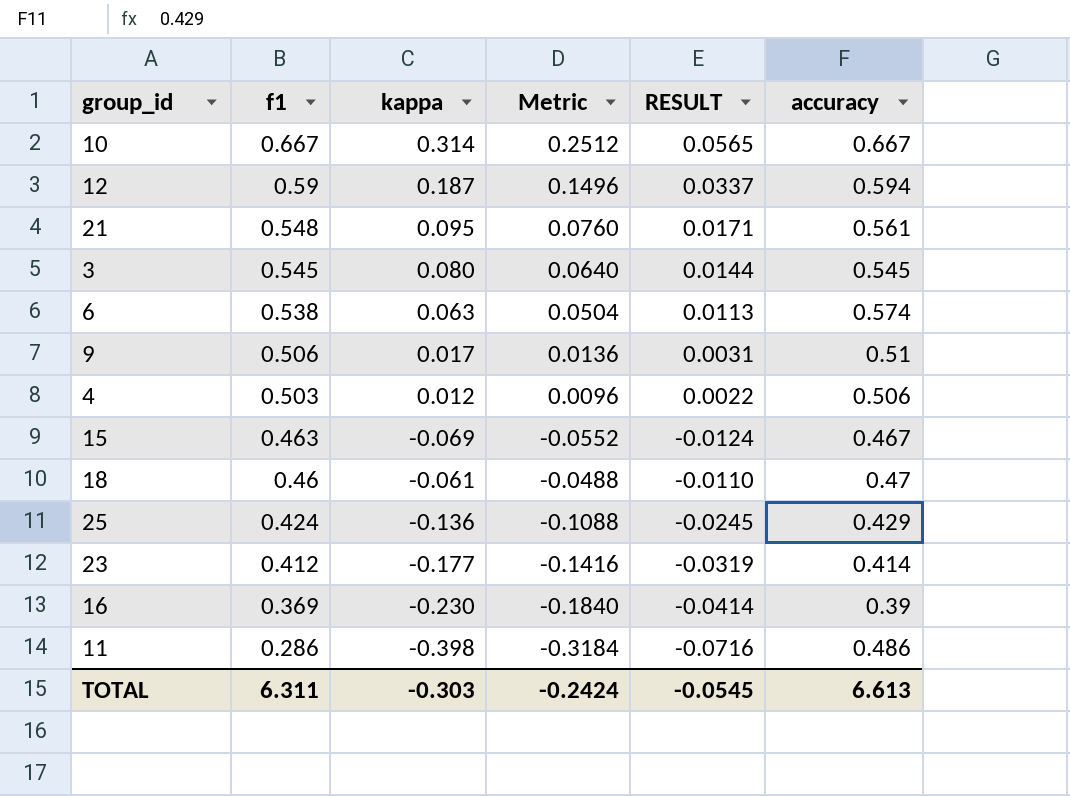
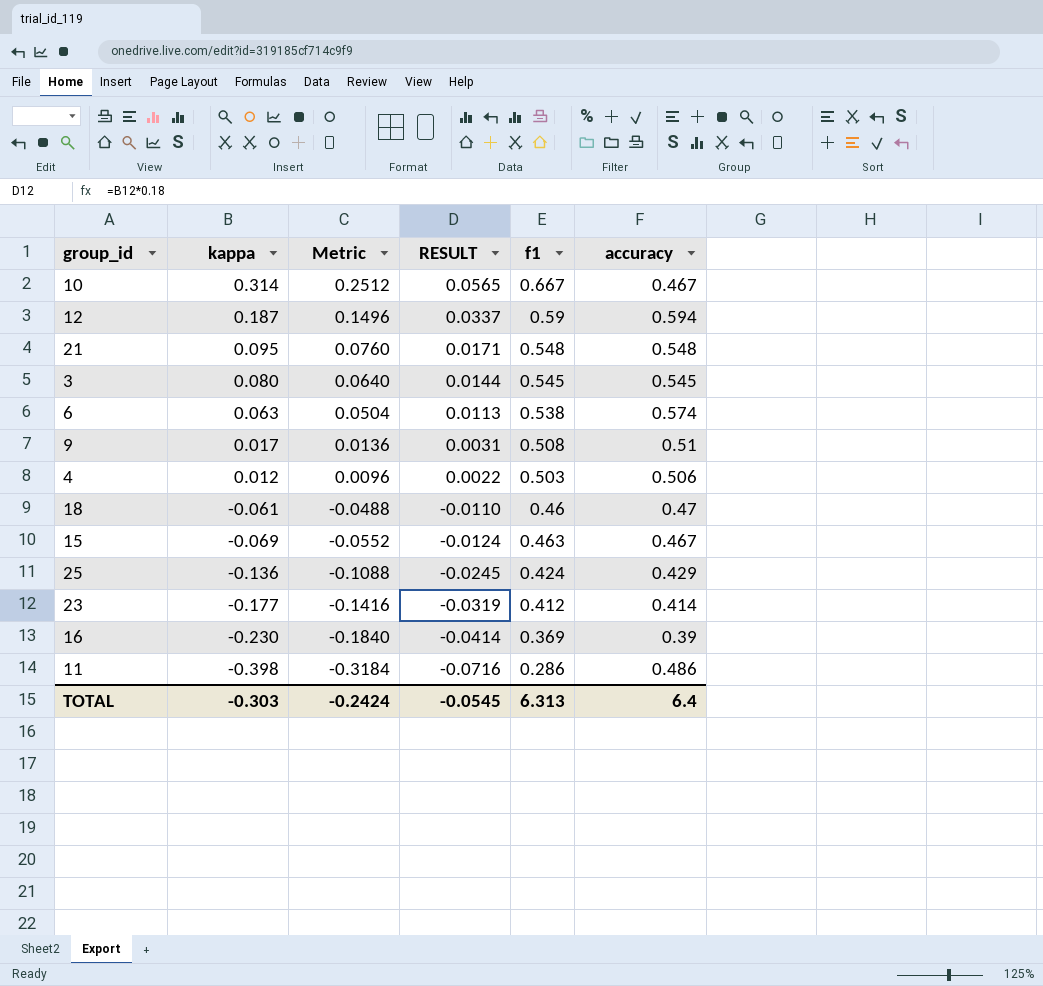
row order: f1 descending -> kappa descending
column f1 | position: 2 -> 5
10 | accuracy: 0.667 -> 0.467
21 | accuracy: 0.561 -> 0.548
9 | f1: 0.506 -> 0.508
TOTAL | f1: 6.311 -> 6.313
TOTAL | accuracy: 6.613 -> 6.4

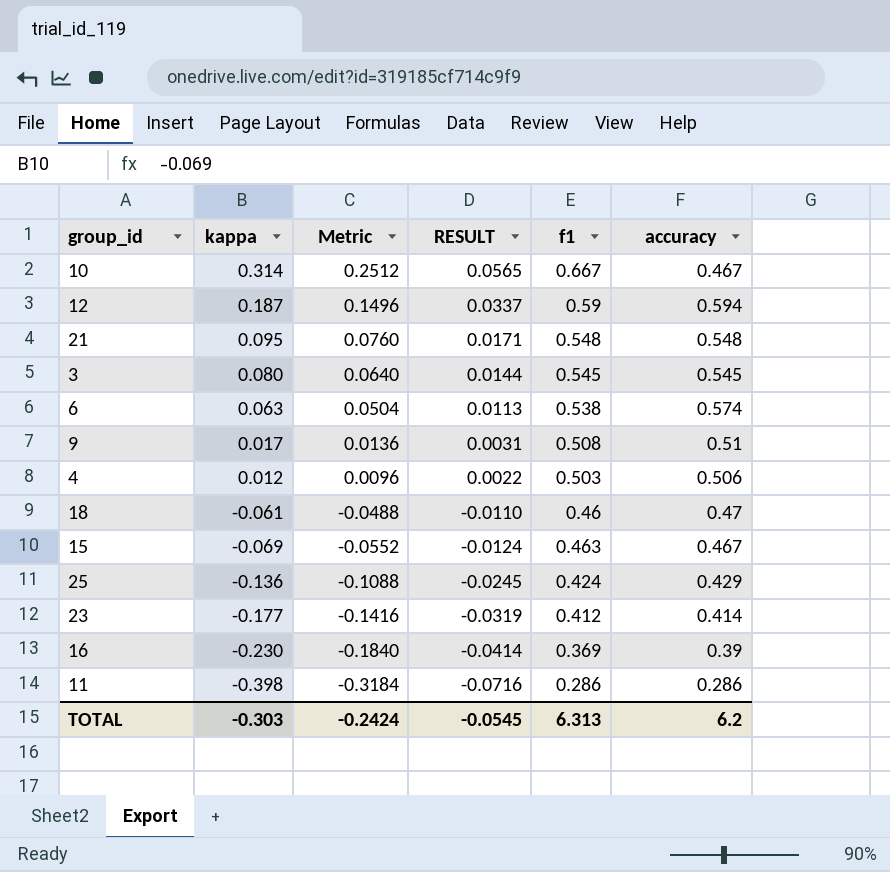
11 | accuracy: 0.486 -> 0.286
TOTAL | accuracy: 6.4 -> 6.2

